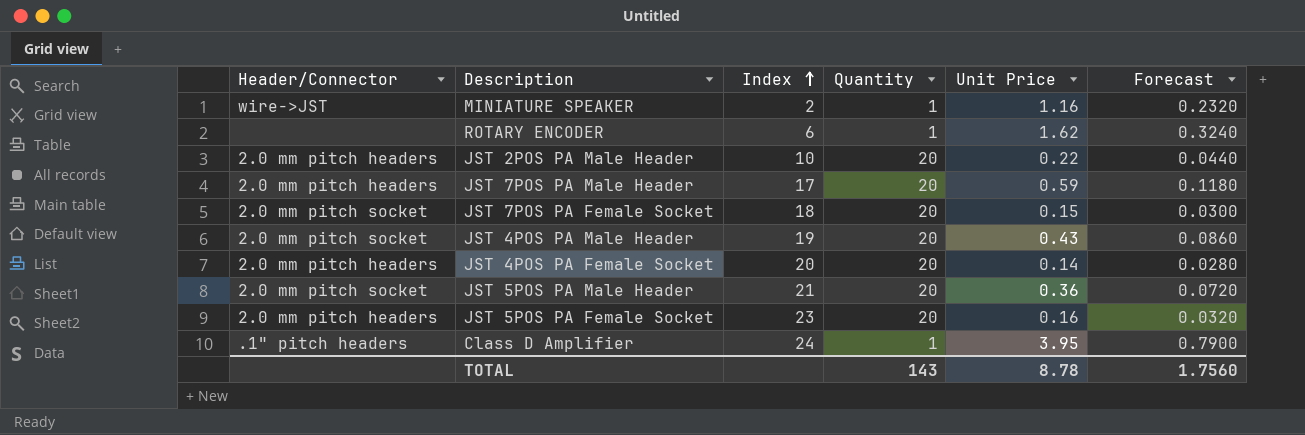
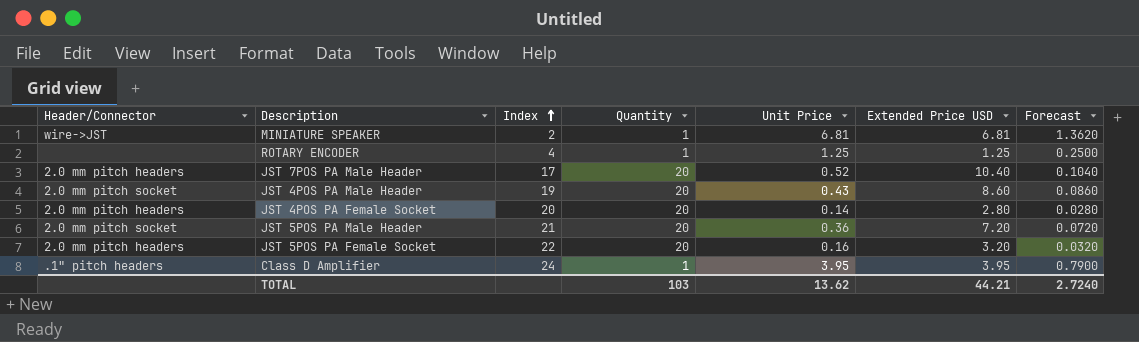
column Extended Price USD | formula: none -> [Quantity] * [Unit Price]
row JST 2POS PA Male Header: 2.0 mm pitch headers | 10 | 20 | 0.22 | 0.0440 -> none
row JST 7POS PA Female Socket: 2.0 mm pitch socket | 18 | 20 | 0.15 | 0.0300 -> none
MINIATURE SPEAKER | Unit Price: 1.16 -> 6.81
MINIATURE SPEAKER | Forecast: 0.2320 -> 1.3620
ROTARY ENCODER | Index: 6 -> 4
ROTARY ENCODER | Unit Price: 1.62 -> 1.25
ROTARY ENCODER | Forecast: 0.3240 -> 0.2500
JST 7POS PA Male Header | Unit Price: 0.59 -> 0.52
JST 7POS PA Male Header | Forecast: 0.1180 -> 0.1040
JST 5POS PA Female Socket | Index: 23 -> 22
TOTAL | Quantity: 143 -> 103
TOTAL | Unit Price: 8.78 -> 13.62
TOTAL | Forecast: 1.7560 -> 2.7240

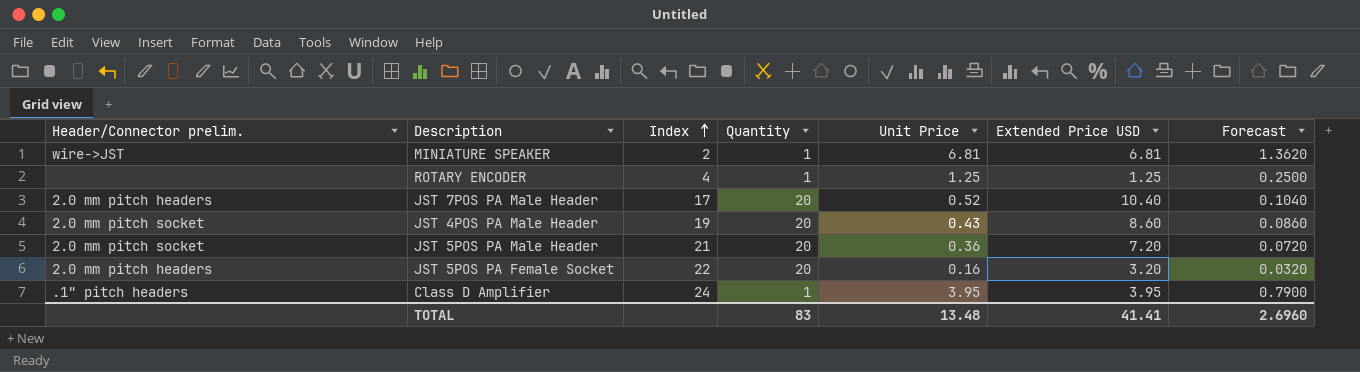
column name: Header/Connector -> Header/Connector prelim.
row JST 4POS PA Female Socket: 2.0 mm pitch headers | 20 | 20 | 0.14 | 2.80 | 0.0280 -> none
TOTAL | Quantity: 103 -> 83
TOTAL | Unit Price: 13.62 -> 13.48
TOTAL | Extended Price USD: 44.21 -> 41.41
TOTAL | Forecast: 2.7240 -> 2.6960

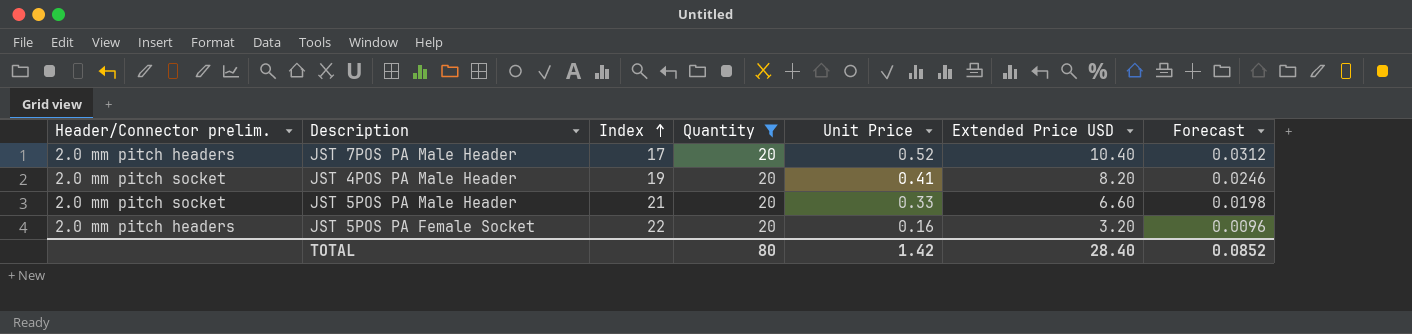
filter: none -> Quantity = 20
column Forecast | formula: [Unit Price] * 0.2 -> [Unit Price] * 0.06
JST 4POS PA Male Header | Unit Price: 0.43 -> 0.41
JST 4POS PA Male Header | Extended Price USD: 8.60 -> 8.20
JST 5POS PA Male Header | Unit Price: 0.36 -> 0.33
JST 5POS PA Male Header | Extended Price USD: 7.20 -> 6.60
TOTAL | Quantity: 83 -> 80
TOTAL | Unit Price: 13.48 -> 1.42
TOTAL | Extended Price USD: 41.41 -> 28.40
TOTAL | Forecast: 2.6960 -> 0.0852

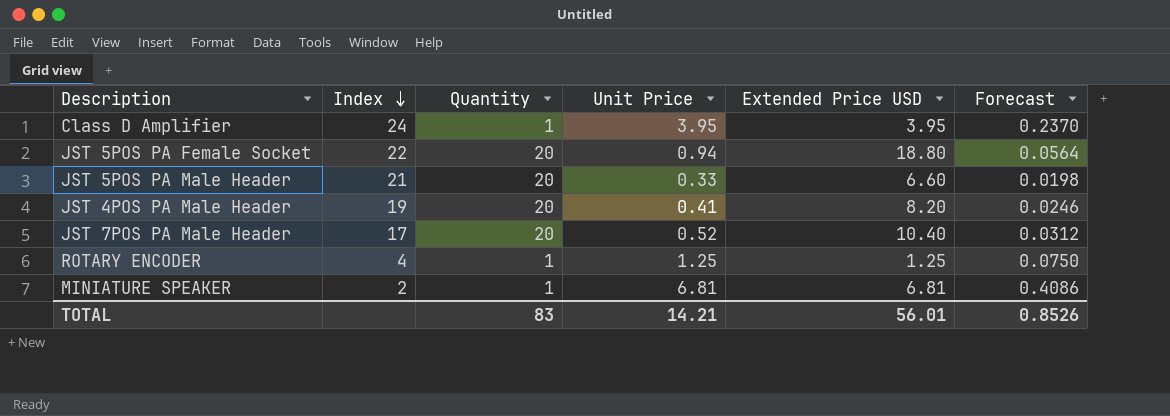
filter: Quantity = 20 -> none
row order: Index ascending -> Index descending
column Header/Connector prelim. | position: 1 -> none
JST 5POS PA Female Socket | Unit Price: 0.16 -> 0.94
JST 5POS PA Female Socket | Extended Price USD: 3.20 -> 18.80
JST 5POS PA Female Socket | Forecast: 0.0096 -> 0.0564
TOTAL | Quantity: 80 -> 83
TOTAL | Unit Price: 1.42 -> 14.21
TOTAL | Extended Price USD: 28.40 -> 56.01
TOTAL | Forecast: 0.0852 -> 0.8526

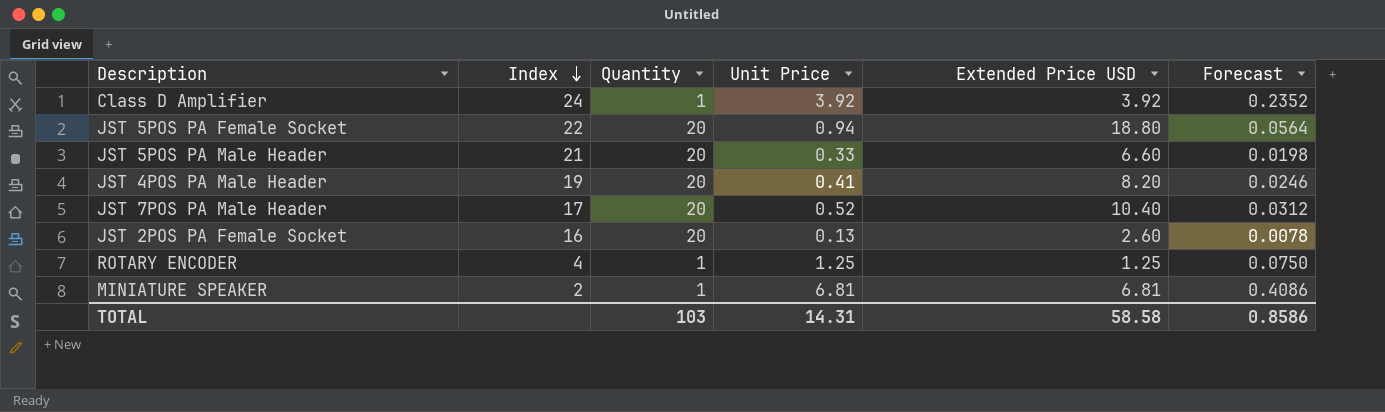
Class D Amplifier | Unit Price: 3.95 -> 3.92
Class D Amplifier | Extended Price USD: 3.95 -> 3.92
Class D Amplifier | Forecast: 0.2370 -> 0.2352
row JST 2POS PA Female Socket: none -> 16 | 20 | 0.13 | 2.60 | 0.0078
TOTAL | Quantity: 83 -> 103
TOTAL | Unit Price: 14.21 -> 14.31
TOTAL | Extended Price USD: 56.01 -> 58.58
TOTAL | Forecast: 0.8526 -> 0.8586

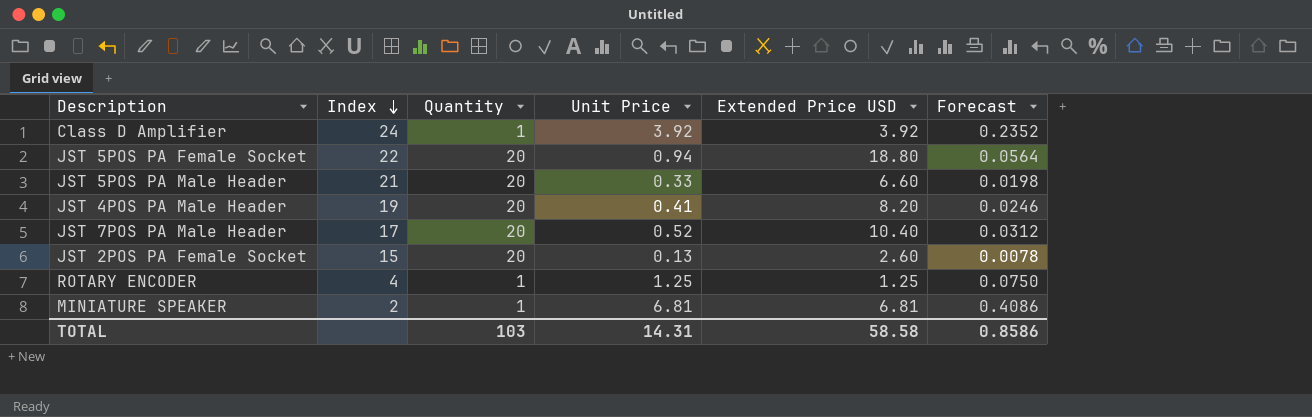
JST 2POS PA Female Socket | Index: 16 -> 15

